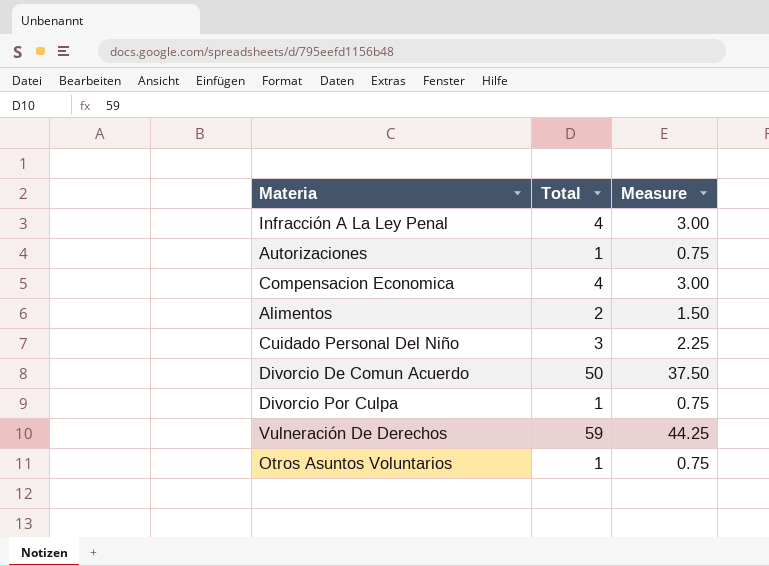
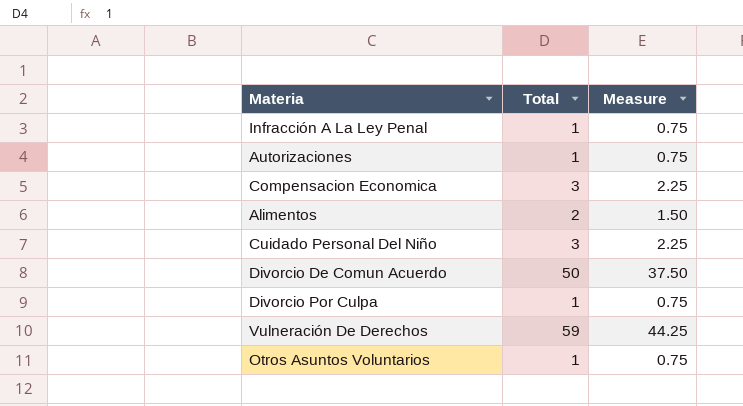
Infracción A La Ley Penal | Total: 4 -> 1
Infracción A La Ley Penal | Measure: 3.00 -> 0.75
Compensacion Economica | Total: 4 -> 3
Compensacion Economica | Measure: 3.00 -> 2.25

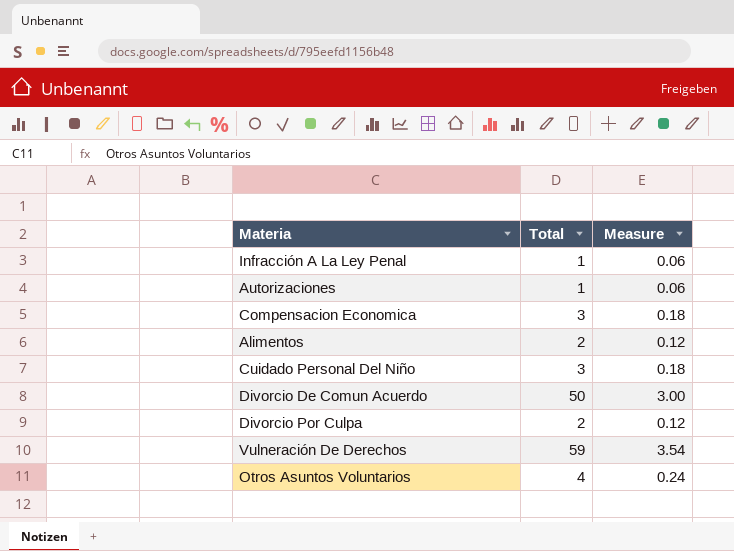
column Measure | formula: [Total] * 0.75 -> [Total] * 0.06
Divorcio Por Culpa | Total: 1 -> 2
Otros Asuntos Voluntarios | Total: 1 -> 4

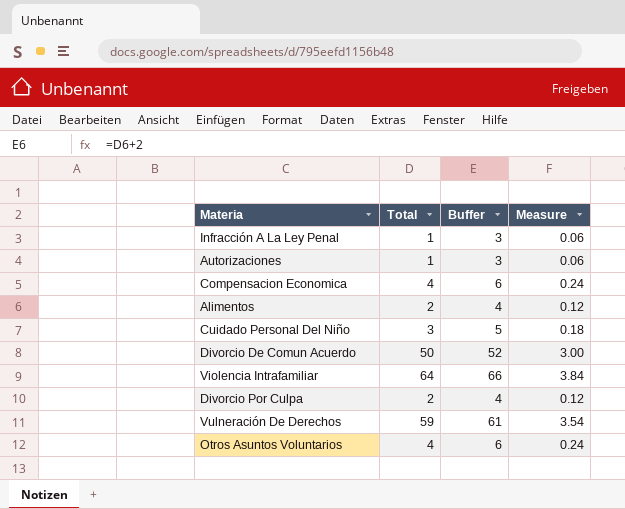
column Buffer | formula: none -> [Total] + 2
Compensacion Economica | Total: 3 -> 4
Compensacion Economica | Measure: 0.18 -> 0.24
row Violencia Intrafamiliar: none -> 64 | 66 | 3.84

